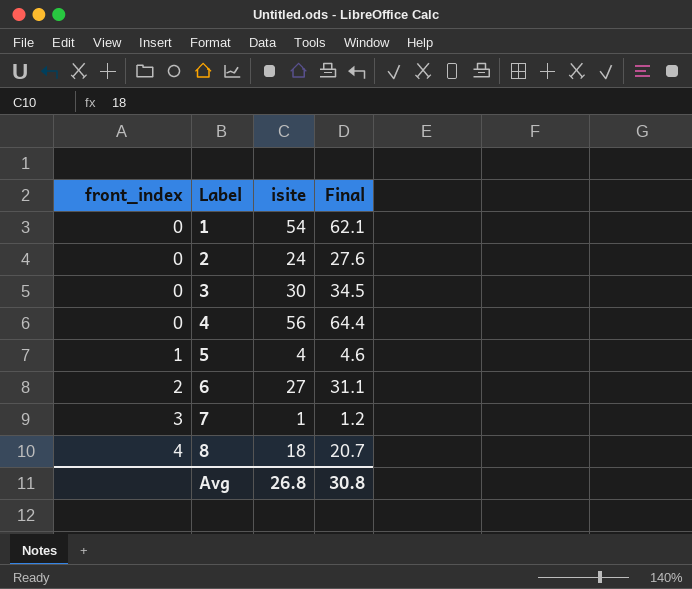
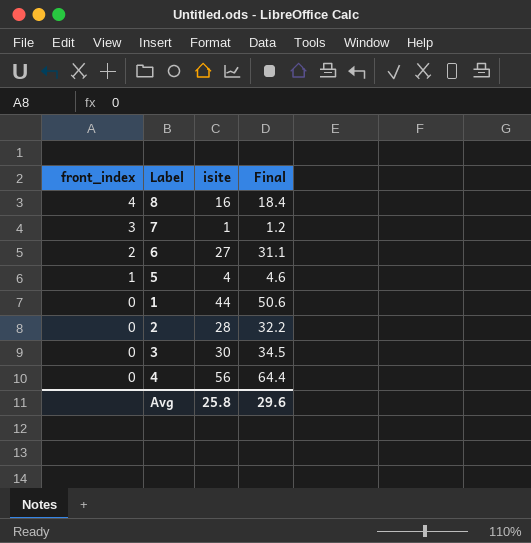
row order: front_index ascending -> front_index descending
8 | isite: 18 -> 16
8 | Final: 20.7 -> 18.4
1 | isite: 54 -> 44
1 | Final: 62.1 -> 50.6
2 | isite: 24 -> 28
2 | Final: 27.6 -> 32.2
Avg | isite: 26.8 -> 25.8
Avg | Final: 30.8 -> 29.6

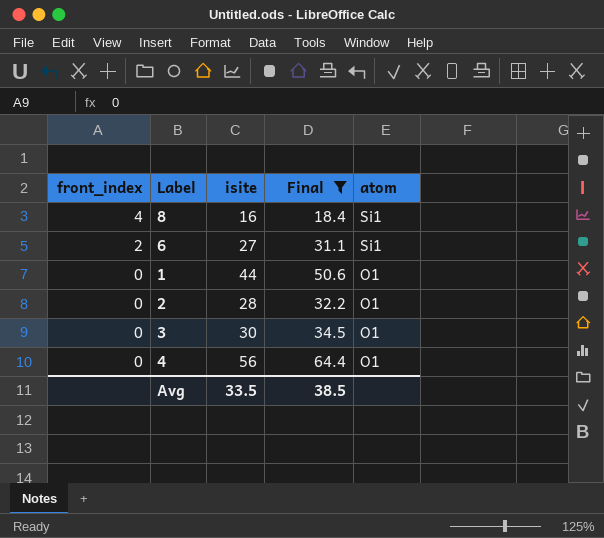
filter: none -> Final >= 18.4
column atom | position: none -> 5
Avg | isite: 25.8 -> 33.5
Avg | Final: 29.6 -> 38.5

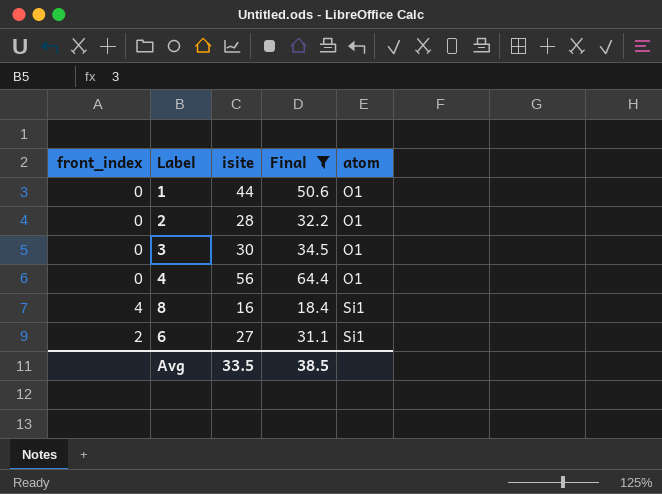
row order: front_index descending -> atom ascending

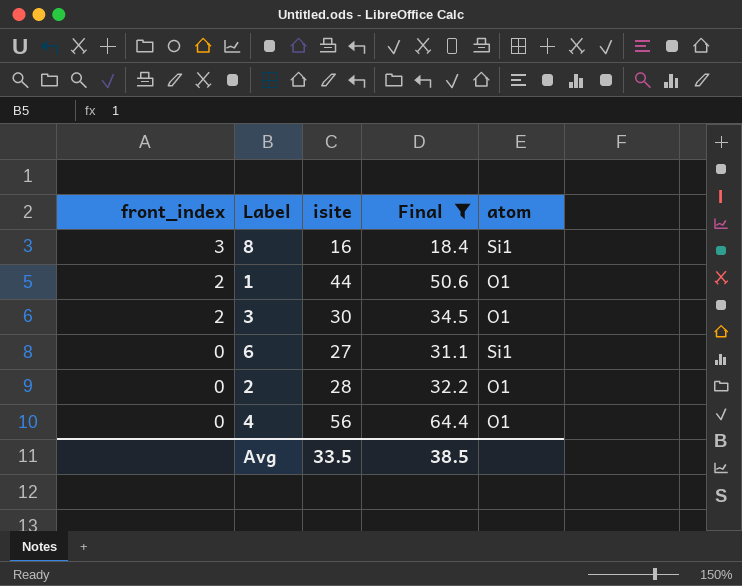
row order: atom ascending -> front_index descending
8 | front_index: 4 -> 3
1 | front_index: 0 -> 2
3 | front_index: 0 -> 2
6 | front_index: 2 -> 0

